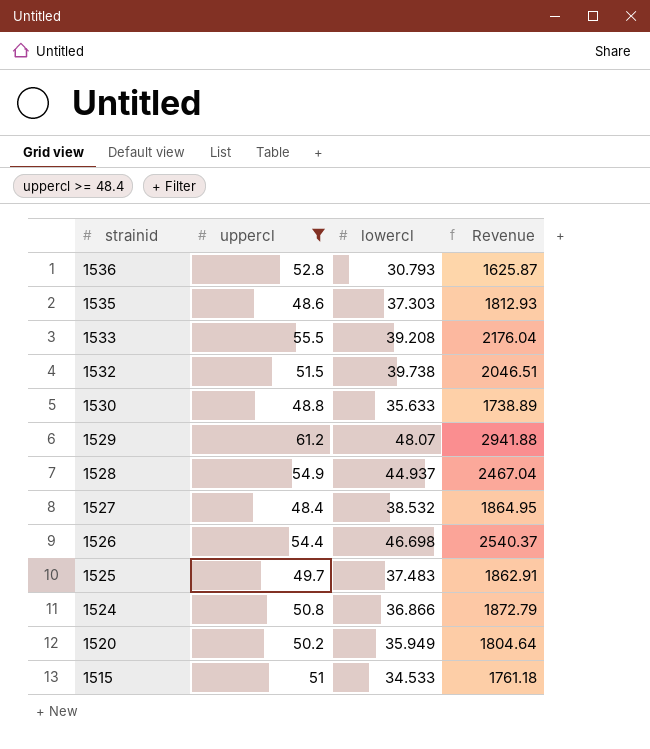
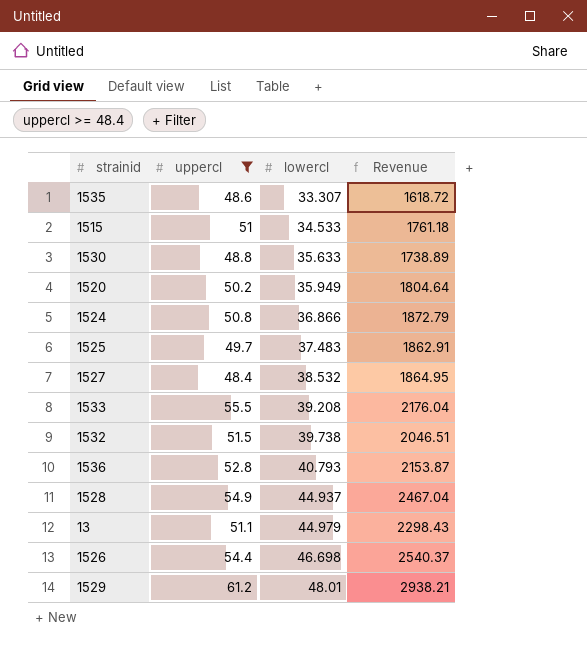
row order: strainid descending -> lowercl ascending
1535 | lowercl: 37.303 -> 33.307
1535 | Revenue: 1812.93 -> 1618.72
1536 | lowercl: 30.793 -> 40.793
1536 | Revenue: 1625.87 -> 2153.87
row 13: none -> 51.1 | 44.979 | 2298.43
1529 | lowercl: 48.07 -> 48.01
1529 | Revenue: 2941.88 -> 2938.21

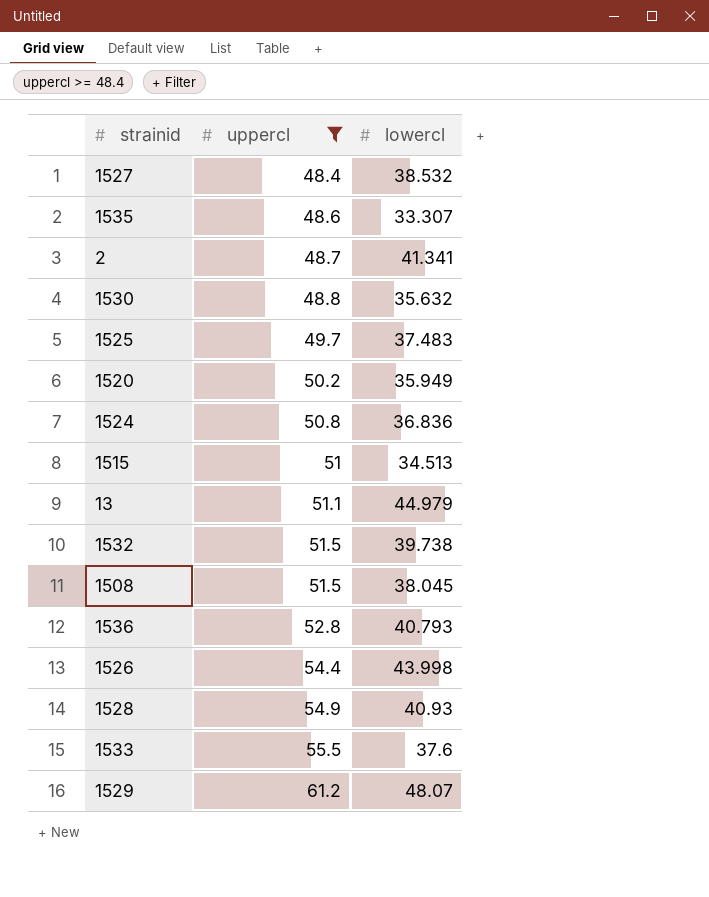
row order: lowercl ascending -> uppercl ascending
column Revenue | formula: [uppercl] * [lowercl] -> none
row 2: none -> 48.7 | 41.341
1530 | lowercl: 35.633 -> 35.632
1524 | lowercl: 36.866 -> 36.836
1515 | lowercl: 34.533 -> 34.513
row 1508: none -> 51.5 | 38.045
1526 | lowercl: 46.698 -> 43.998
1528 | lowercl: 44.937 -> 40.93
1533 | lowercl: 39.208 -> 37.6
1529 | lowercl: 48.01 -> 48.07

